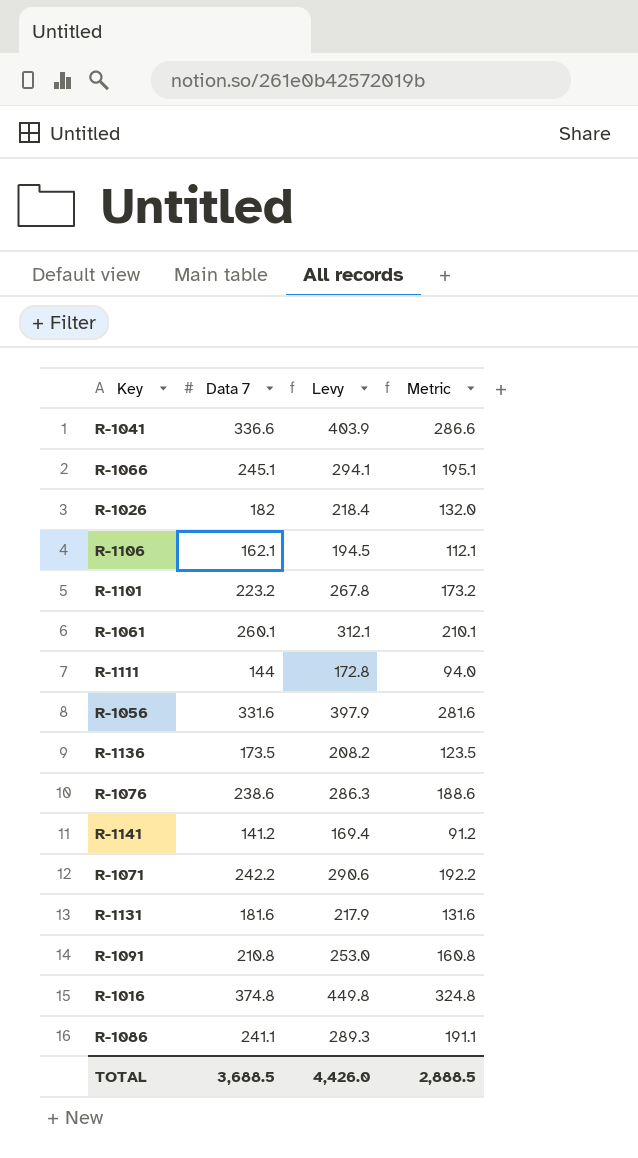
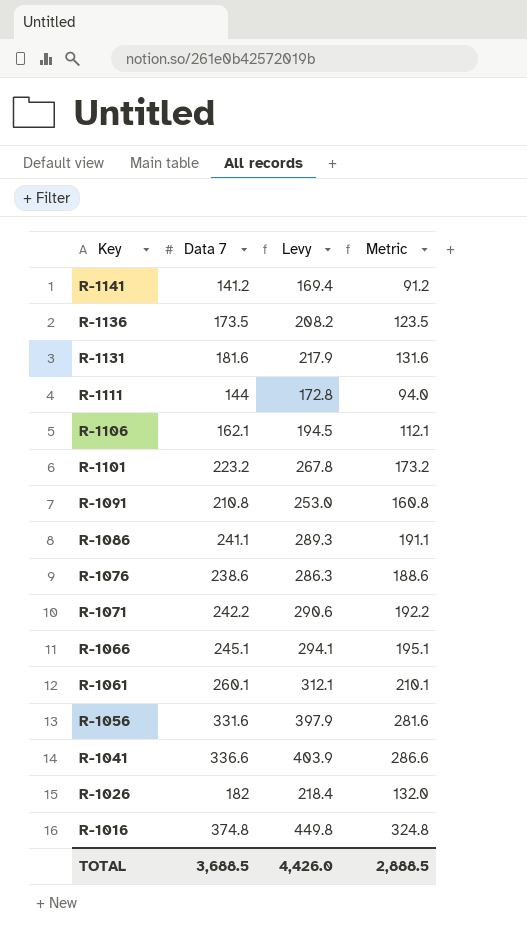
row order: none -> Key descending

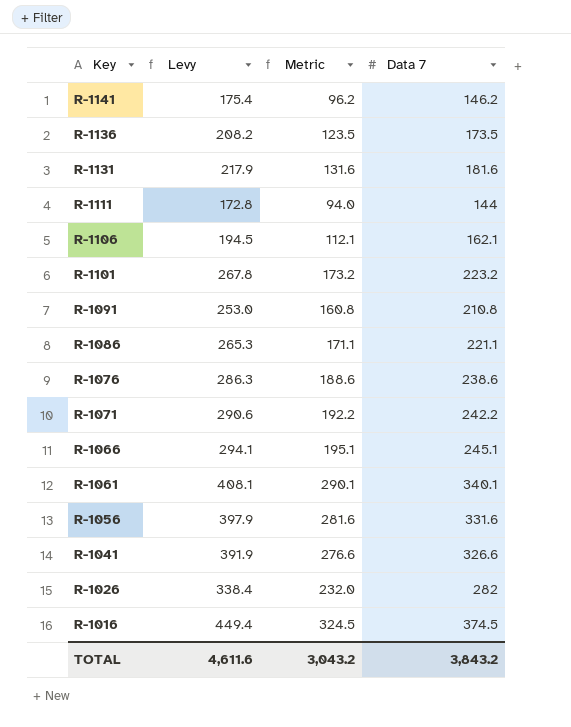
column Data 7 | position: 2 -> 4
R-1141 | Levy: 169.4 -> 175.4
R-1141 | Metric: 91.2 -> 96.2
R-1141 | Data 7: 141.2 -> 146.2
R-1086 | Levy: 289.3 -> 265.3
R-1086 | Metric: 191.1 -> 171.1
R-1086 | Data 7: 241.1 -> 221.1
R-1061 | Levy: 312.1 -> 408.1
R-1061 | Metric: 210.1 -> 290.1
R-1061 | Data 7: 260.1 -> 340.1
R-1041 | Levy: 403.9 -> 391.9
R-1041 | Metric: 286.6 -> 276.6
R-1041 | Data 7: 336.6 -> 326.6
R-1026 | Levy: 218.4 -> 338.4
R-1026 | Metric: 132.0 -> 232.0
R-1026 | Data 7: 182 -> 282
R-1016 | Levy: 449.8 -> 449.4
R-1016 | Metric: 324.8 -> 324.5
R-1016 | Data 7: 374.8 -> 374.5
TOTAL | Levy: 4,426.0 -> 4,611.6
TOTAL | Metric: 2,888.5 -> 3,043.2
TOTAL | Data 7: 3,688.5 -> 3,843.2

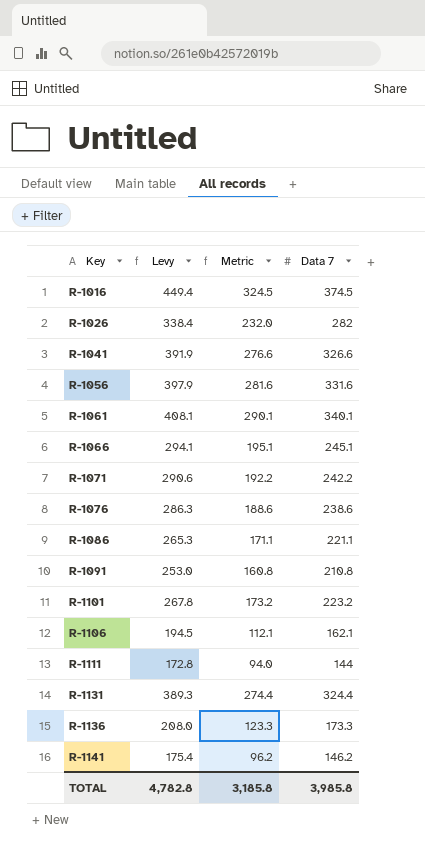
row order: Key descending -> Key ascending
R-1131 | Levy: 217.9 -> 389.3
R-1131 | Metric: 131.6 -> 274.4
R-1131 | Data 7: 181.6 -> 324.4
R-1136 | Levy: 208.2 -> 208.0
R-1136 | Metric: 123.5 -> 123.3
R-1136 | Data 7: 173.5 -> 173.3
TOTAL | Levy: 4,611.6 -> 4,782.8
TOTAL | Metric: 3,043.2 -> 3,185.8
TOTAL | Data 7: 3,843.2 -> 3,985.8

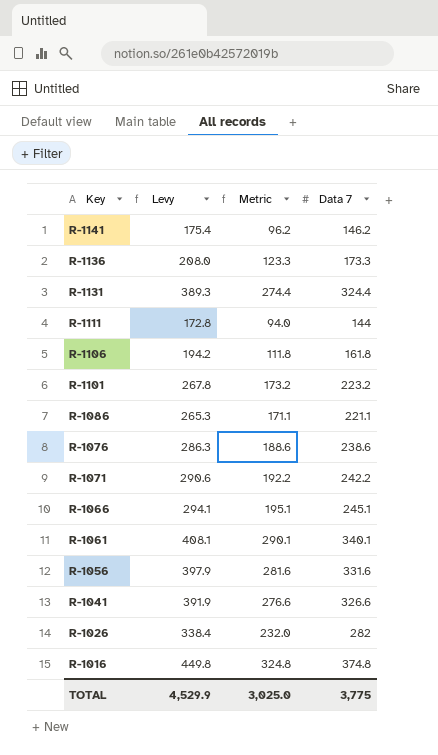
row order: Key ascending -> Key descending
row R-1091: 253.0 | 160.8 | 210.8 -> none
R-1106 | Levy: 194.5 -> 194.2
R-1106 | Metric: 112.1 -> 111.8
R-1106 | Data 7: 162.1 -> 161.8
R-1016 | Levy: 449.4 -> 449.8
R-1016 | Metric: 324.5 -> 324.8
R-1016 | Data 7: 374.5 -> 374.8
TOTAL | Levy: 4,782.8 -> 4,529.9
TOTAL | Metric: 3,185.8 -> 3,025.0
TOTAL | Data 7: 3,985.8 -> 3,775

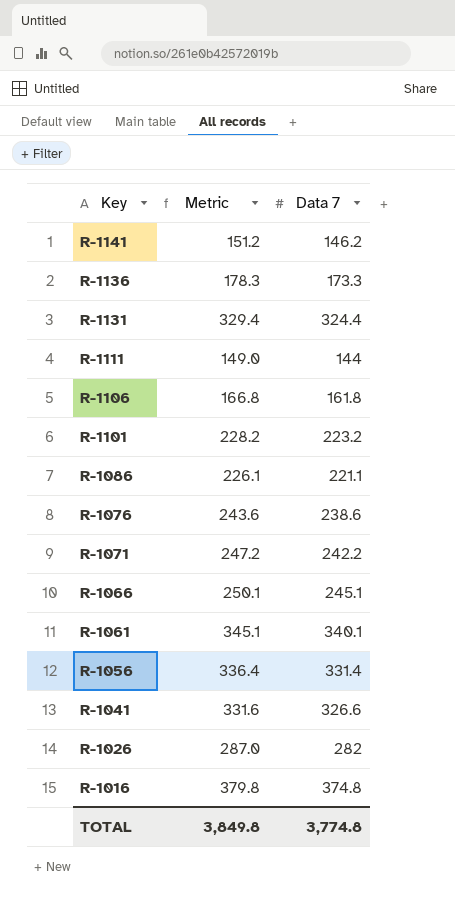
column Levy | formula: [Data 7] * 1.2 -> none
column Metric | formula: [Data 7] - 50 -> [Data 7] + 5
R-1056 | Data 7: 331.6 -> 331.4
TOTAL | Metric: 3,025.0 -> 3,849.8
TOTAL | Data 7: 3,775 -> 3,774.8

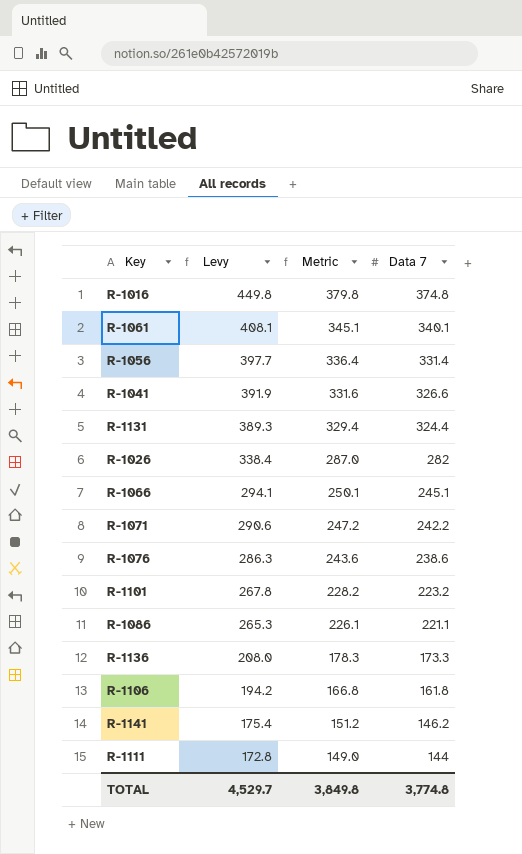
row order: Key descending -> Levy descending
column Levy | formula: none -> [Data 7] * 1.2

